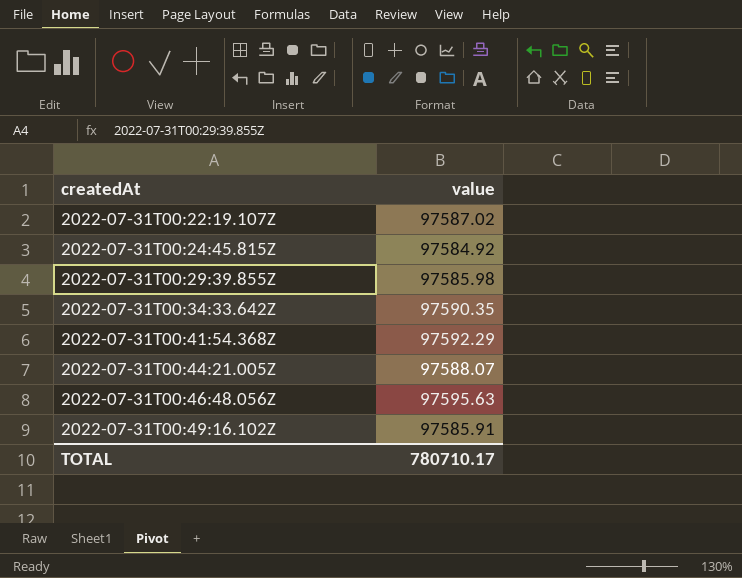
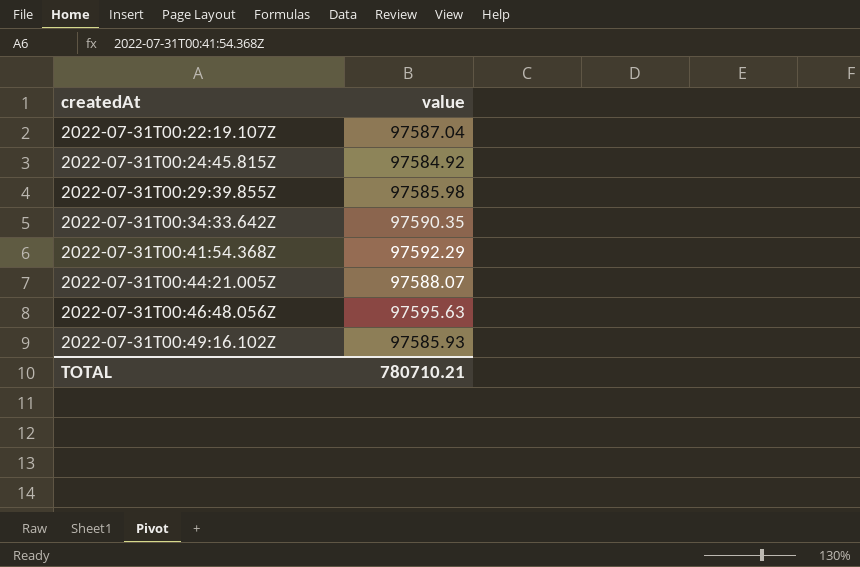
2022-07-31T00:22:19.107Z | value: 97587.02 -> 97587.04
2022-07-31T00:49:16.102Z | value: 97585.91 -> 97585.93
TOTAL | value: 780710.17 -> 780710.21

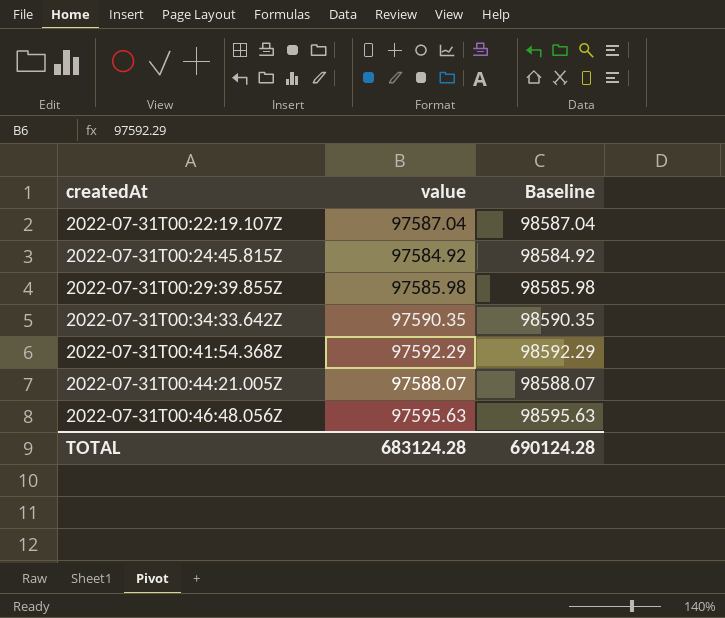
column Baseline | formula: none -> [value] + 1000
row 2022-07-31T00:49:16.102Z: 97585.93 -> none
TOTAL | value: 780710.21 -> 683124.28

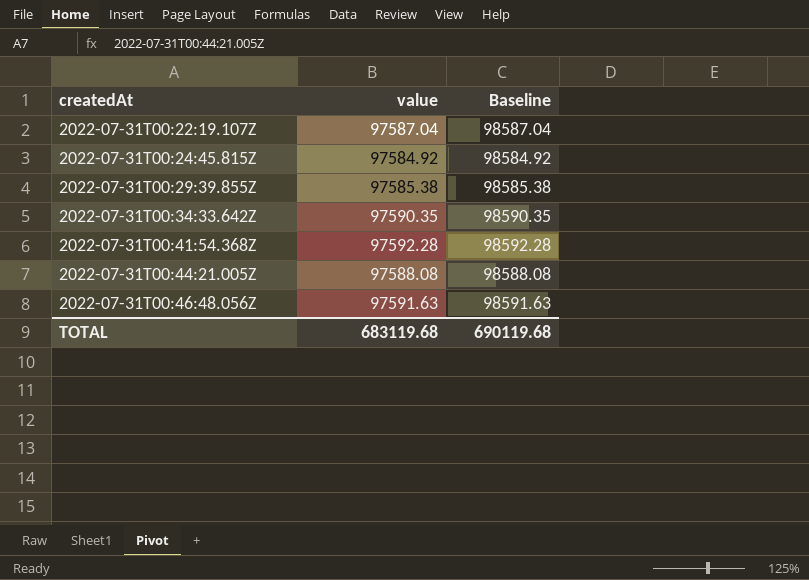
2022-07-31T00:29:39.855Z | value: 97585.98 -> 97585.38
2022-07-31T00:29:39.855Z | Baseline: 98585.98 -> 98585.38
2022-07-31T00:41:54.368Z | value: 97592.29 -> 97592.28
2022-07-31T00:41:54.368Z | Baseline: 98592.29 -> 98592.28
2022-07-31T00:44:21.005Z | value: 97588.07 -> 97588.08
2022-07-31T00:44:21.005Z | Baseline: 98588.07 -> 98588.08
2022-07-31T00:46:48.056Z | value: 97595.63 -> 97591.63
2022-07-31T00:46:48.056Z | Baseline: 98595.63 -> 98591.63
TOTAL | value: 683124.28 -> 683119.68
TOTAL | Baseline: 690124.28 -> 690119.68

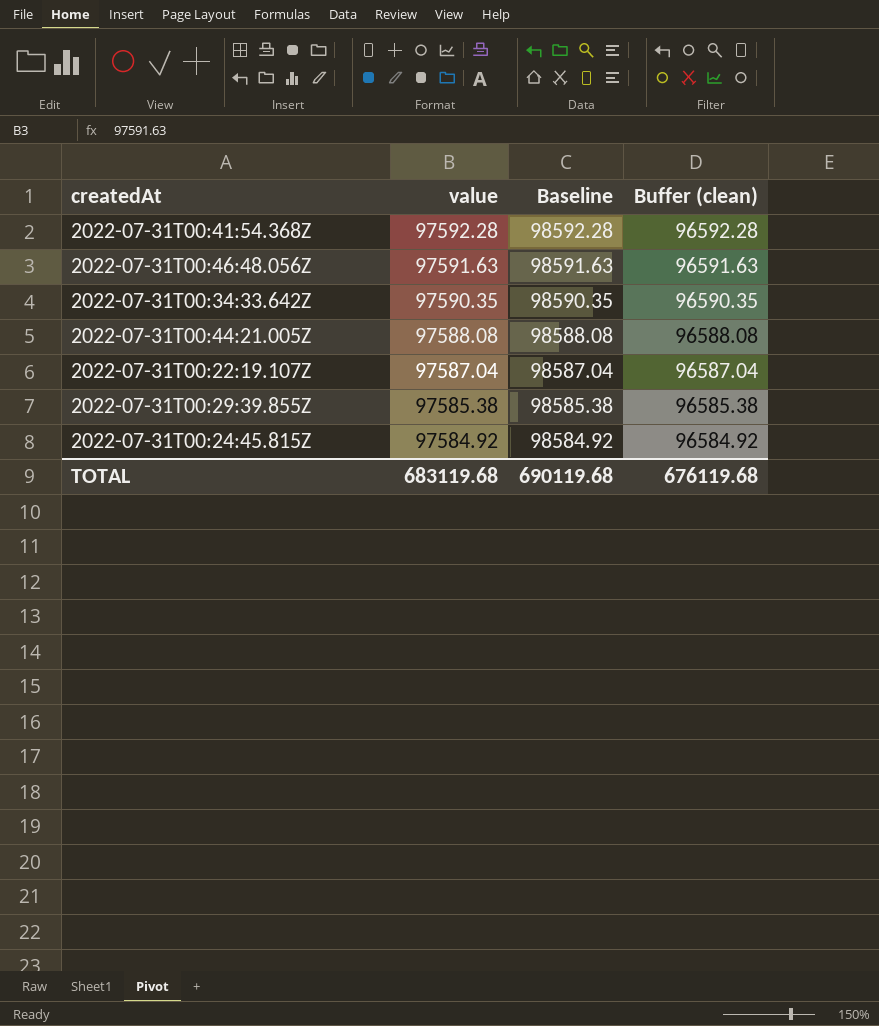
row order: createdAt ascending -> value descending
column Buffer (clean) | formula: none -> [value] - 1000

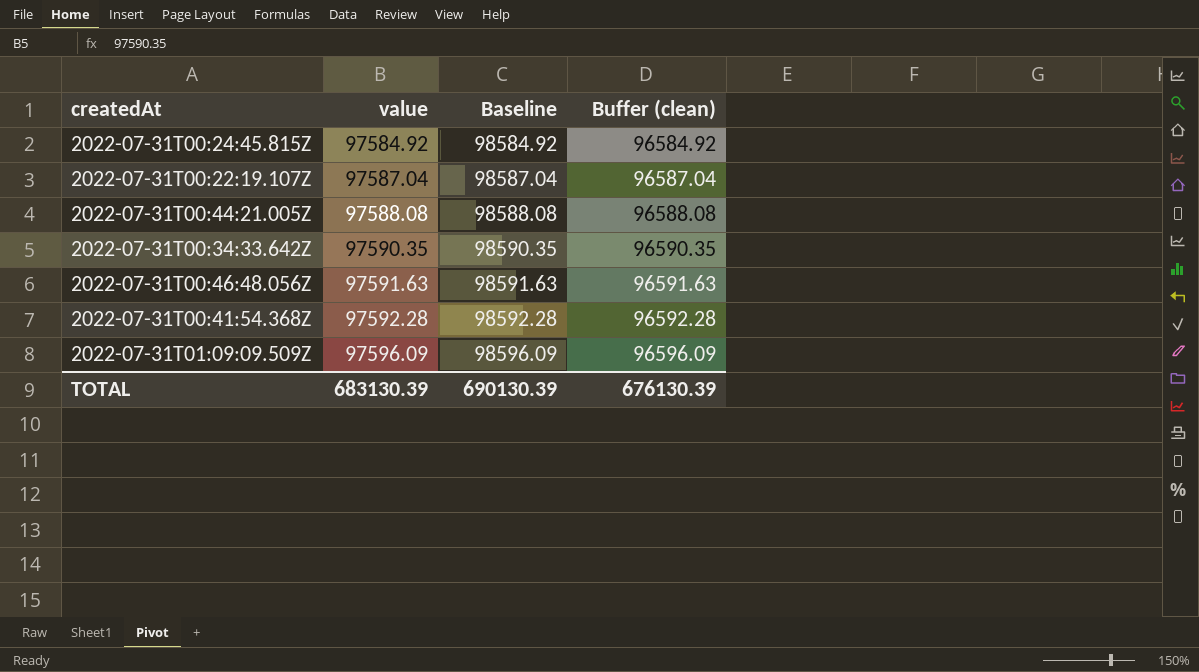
row order: value descending -> value ascending
row 2022-07-31T00:29:39.855Z: 97585.38 | 98585.38 | 96585.38 -> none
row 2022-07-31T01:09:09.509Z: none -> 97596.09 | 98596.09 | 96596.09
TOTAL | value: 683119.68 -> 683130.39
TOTAL | Baseline: 690119.68 -> 690130.39
TOTAL | Buffer (clean): 676119.68 -> 676130.39

